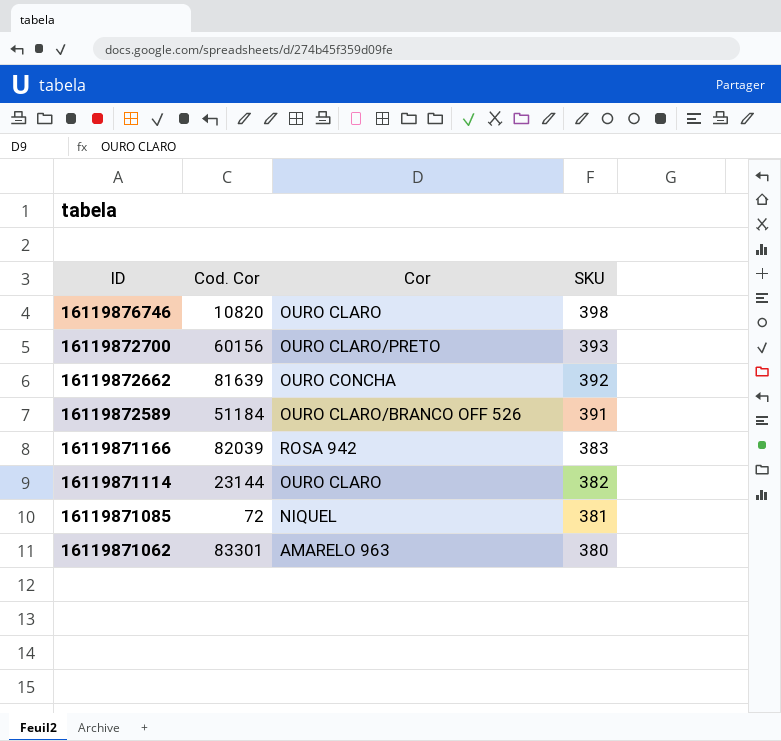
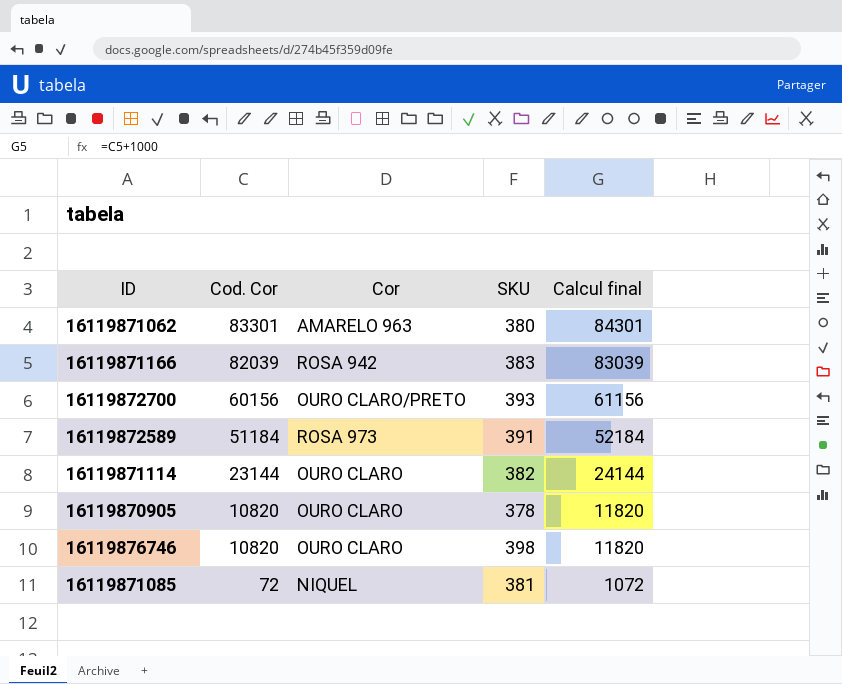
row order: ID descending -> Cod. Cor descending
column Calcul final | formula: none -> [Cod. Cor] + 1000
row 16119872662: 81639 | OURO CONCHA | 392 -> none
16119872589 | Cor: OURO CLARO/BRANCO OFF 526 -> ROSA 973
row 16119870905: none -> 10820 | OURO CLARO | 378 | 11820

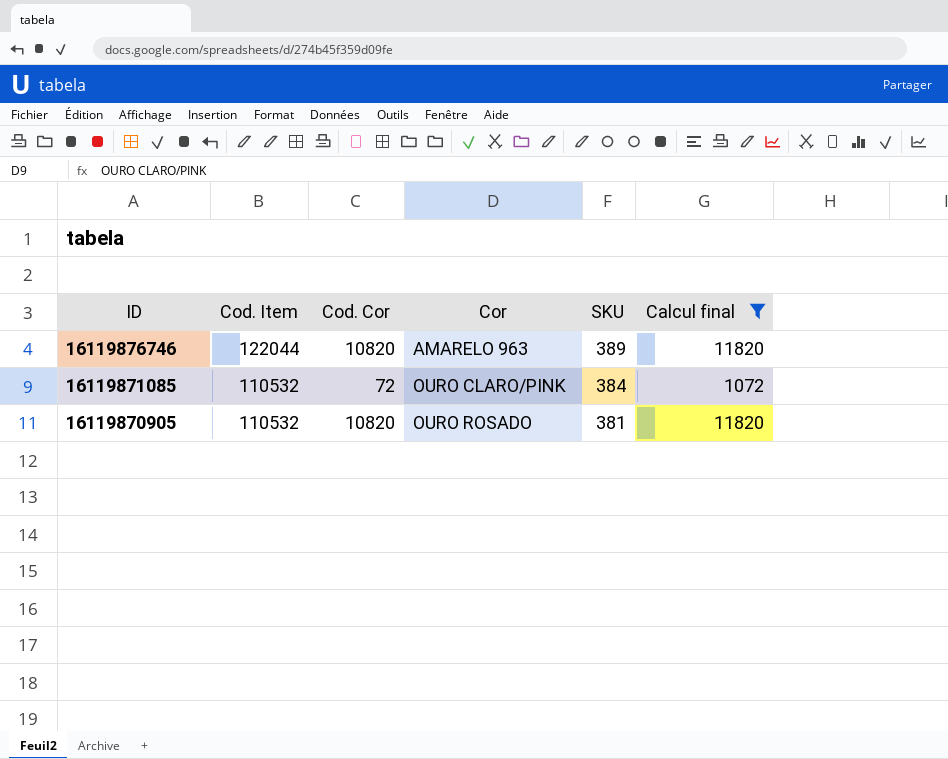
filter: none -> Calcul final <= 11820
row order: Cod. Cor descending -> ID descending
column Cod. Item | position: none -> 2
16119876746 | Cor: OURO CLARO -> AMARELO 963
16119876746 | SKU: 398 -> 389
16119871085 | Cor: NIQUEL -> OURO CLARO/PINK
16119871085 | SKU: 381 -> 384
16119870905 | Cor: OURO CLARO -> OURO ROSADO
16119870905 | SKU: 378 -> 381

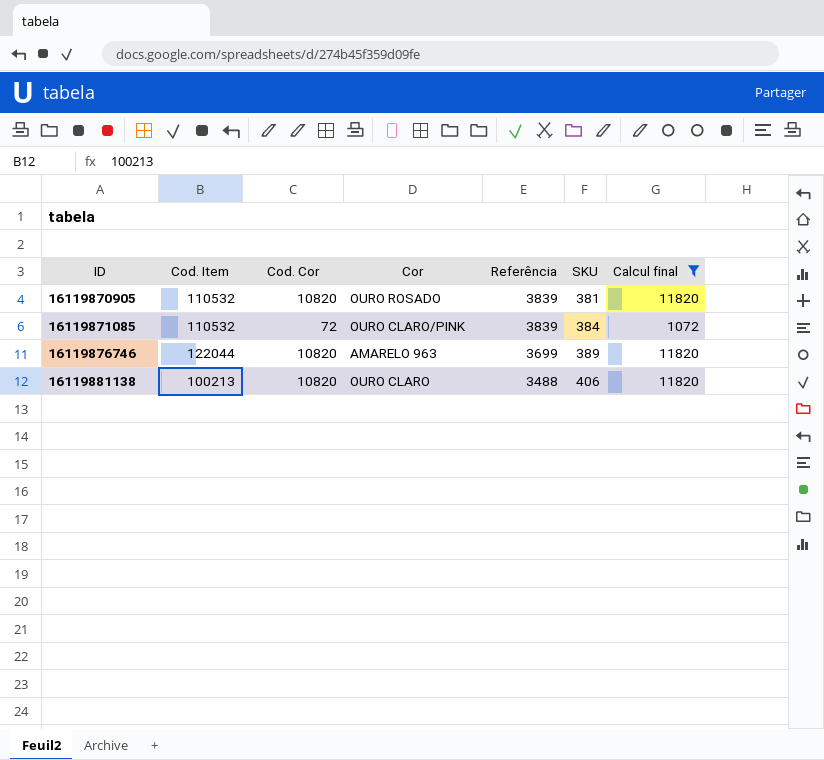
row order: ID descending -> ID ascending
column Referência | position: none -> 5
row 16119881138: none -> 100213 | 10820 | OURO CLARO | 3488 | 406 | 11820

